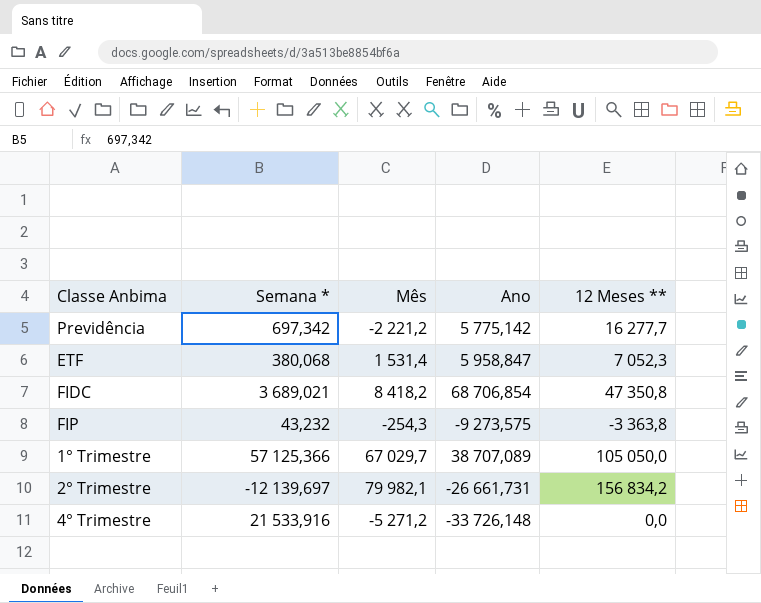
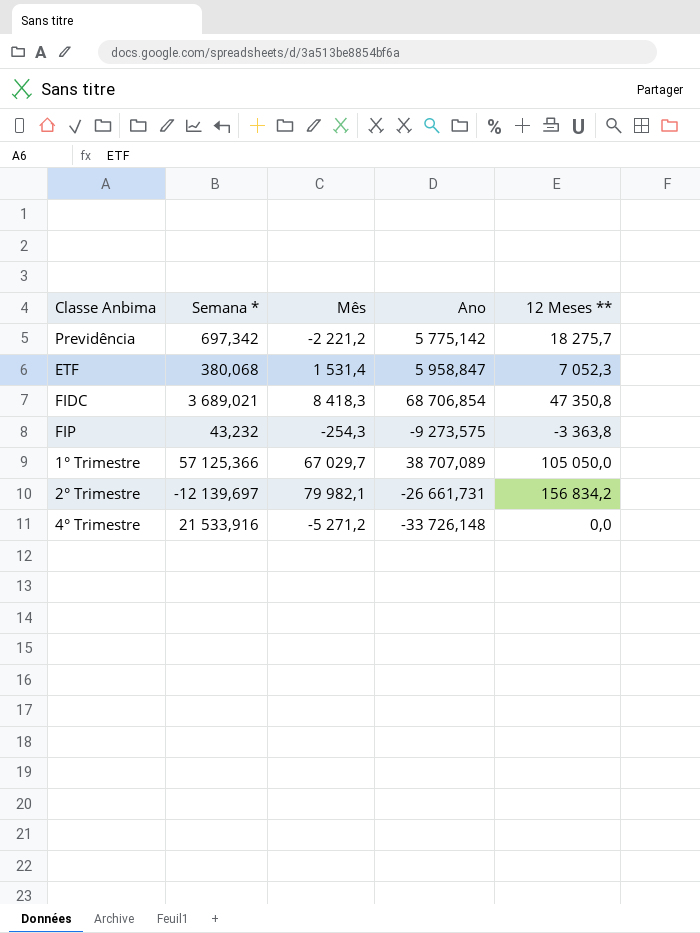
Previdência | 12 Meses **: 16 277,7 -> 18 275,7
FIDC | Mês: 8 418,2 -> 8 418,3

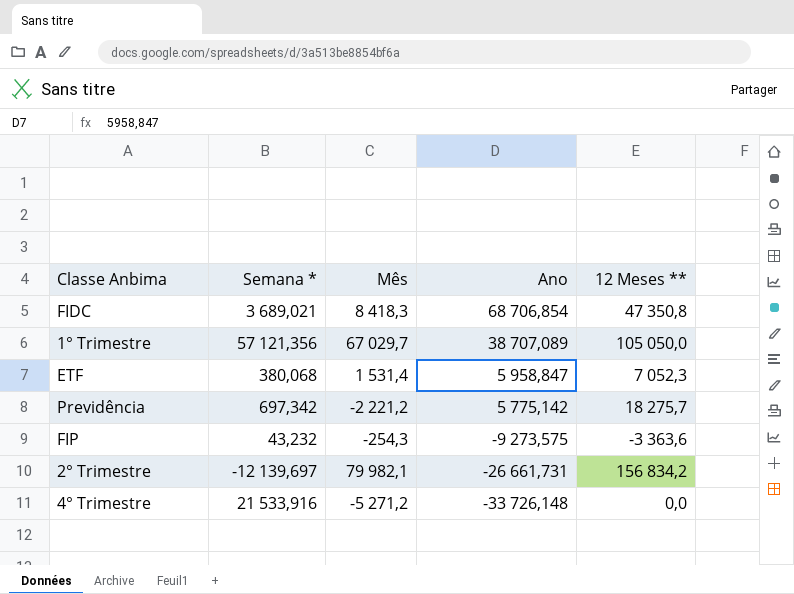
row order: none -> Ano descending
1° Trimestre | Semana *: 57 125,366 -> 57 121,356
FIP | 12 Meses **: -3 363,8 -> -3 363,6

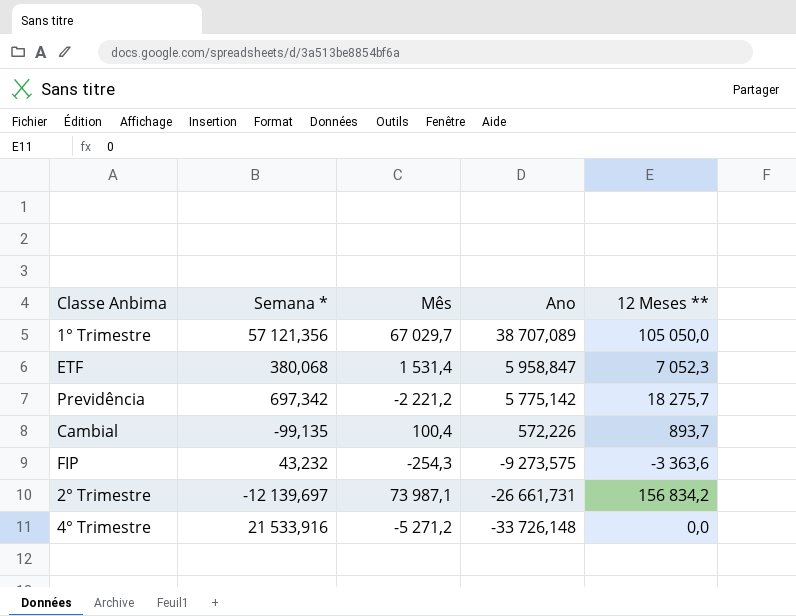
row FIDC: 3 689,021 | 8 418,3 | 68 706,854 | 47 350,8 -> none
row Cambial: none -> -99,135 | 100,4 | 572,226 | 893,7
2° Trimestre | Mês: 79 982,1 -> 73 987,1

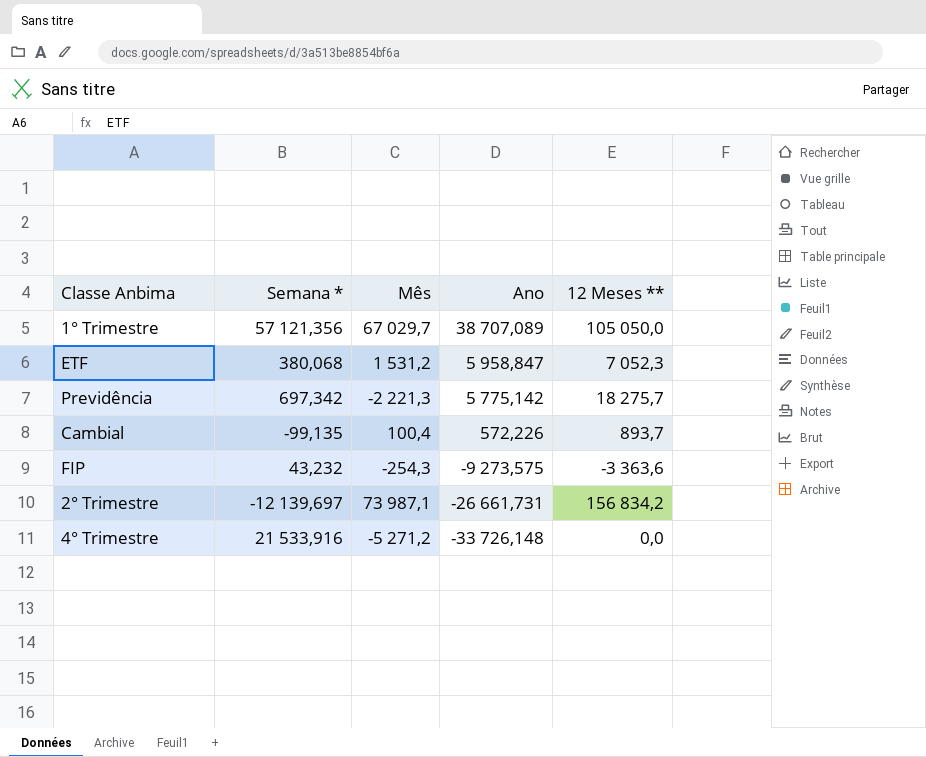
ETF | Mês: 1 531,4 -> 1 531,2
Previdência | Mês: -2 221,2 -> -2 221,3

